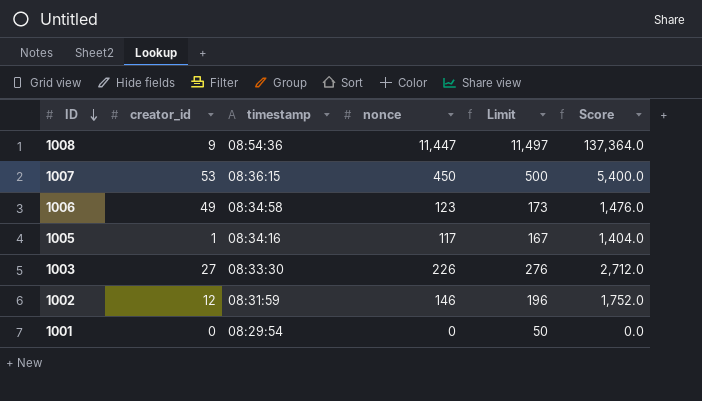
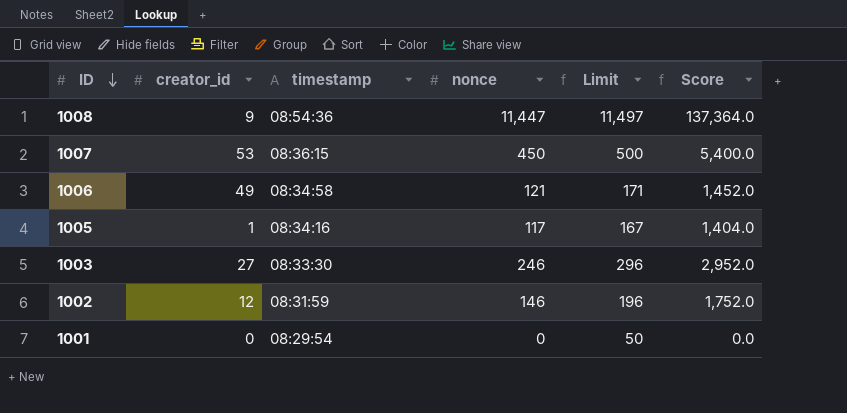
1006 | nonce: 123 -> 121
1006 | Limit: 173 -> 171
1006 | Score: 1,476.0 -> 1,452.0
1003 | nonce: 226 -> 246
1003 | Limit: 276 -> 296
1003 | Score: 2,712.0 -> 2,952.0

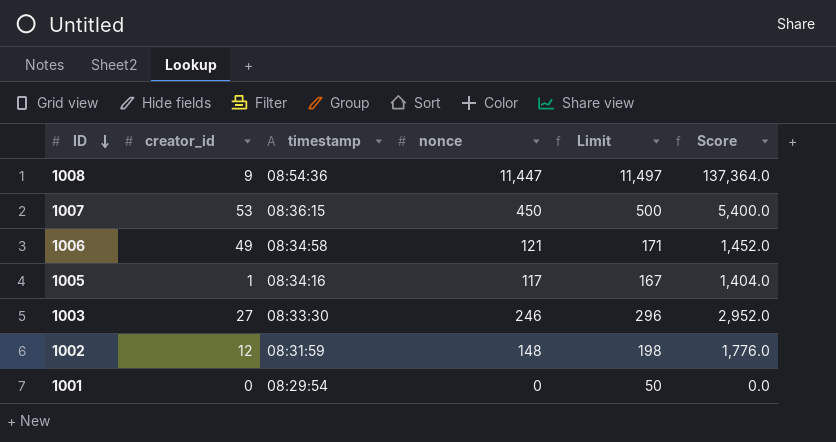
1002 | nonce: 146 -> 148
1002 | Limit: 196 -> 198
1002 | Score: 1,752.0 -> 1,776.0

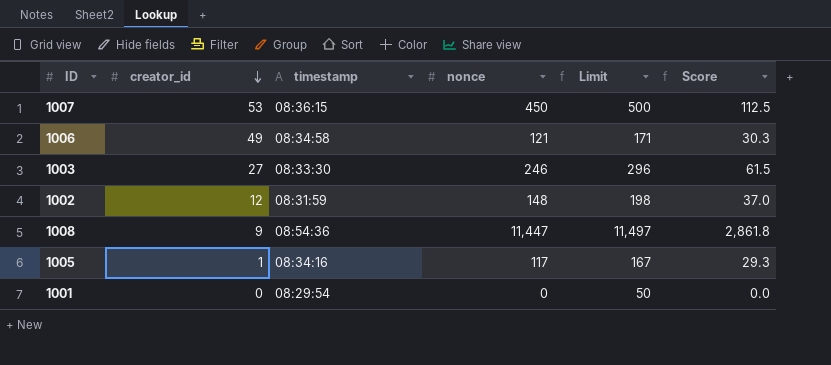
row order: ID descending -> creator_id descending
column Score | formula: [nonce] * 12 -> [nonce] * 0.25

